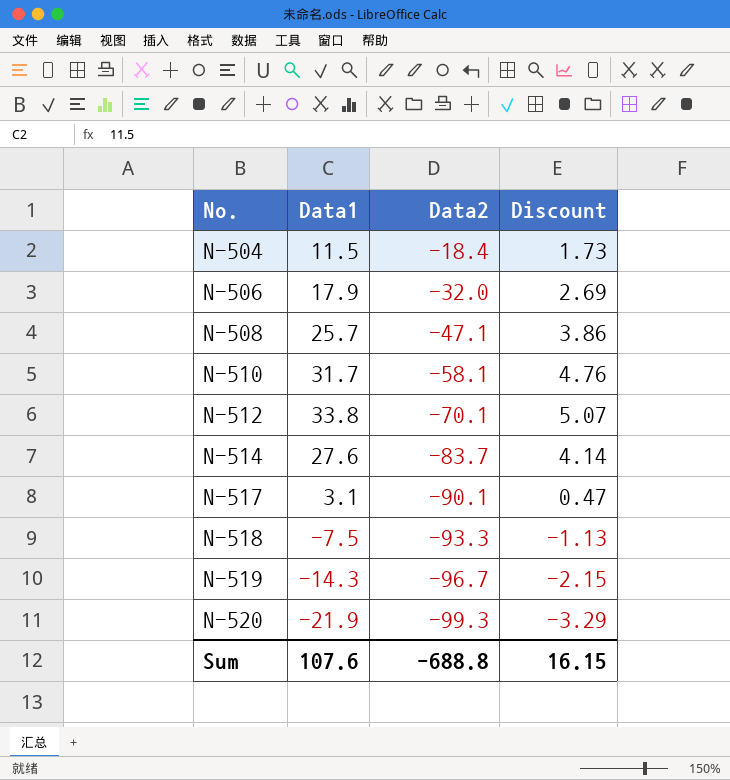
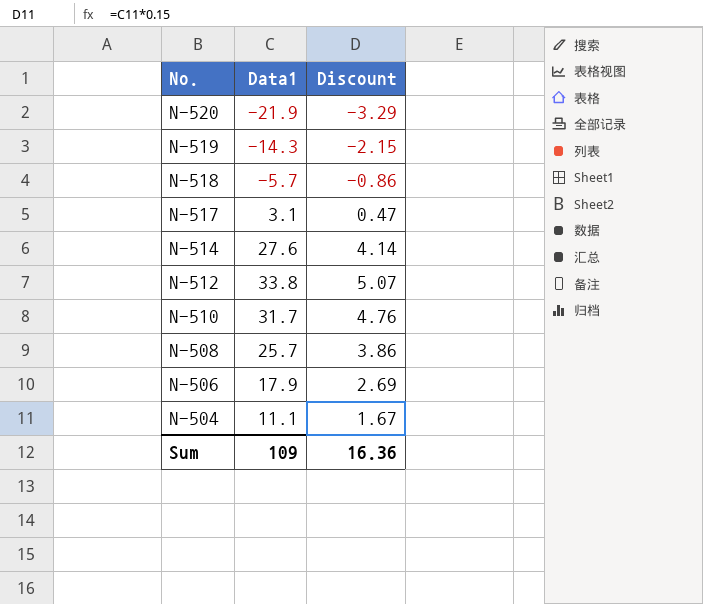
row order: No. ascending -> No. descending
column Data2 | position: 3 -> none
N-518 | Data1: -7.5 -> -5.7
N-518 | Discount: -1.13 -> -0.86
N-504 | Data1: 11.5 -> 11.1
N-504 | Discount: 1.73 -> 1.67
Sum | Data1: 107.6 -> 109
Sum | Discount: 16.15 -> 16.36

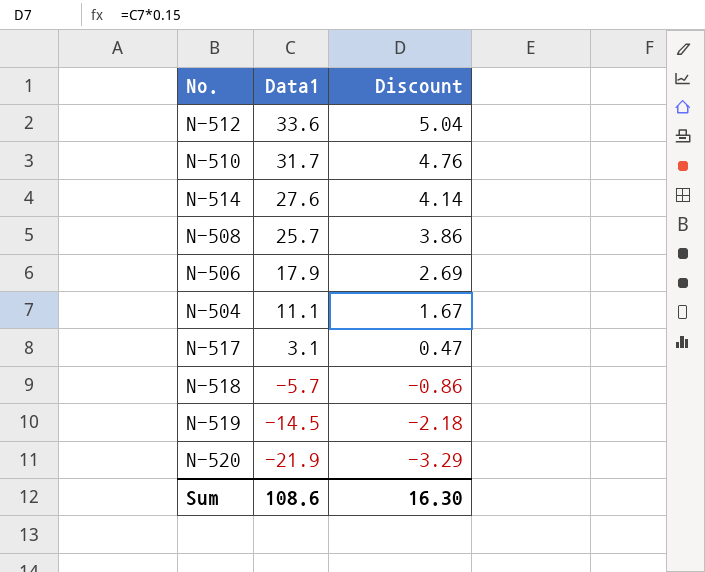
row order: No. descending -> Data1 descending
N-512 | Data1: 33.8 -> 33.6
N-512 | Discount: 5.07 -> 5.04
N-519 | Data1: -14.3 -> -14.5
N-519 | Discount: -2.15 -> -2.18
Sum | Data1: 109 -> 108.6
Sum | Discount: 16.36 -> 16.30

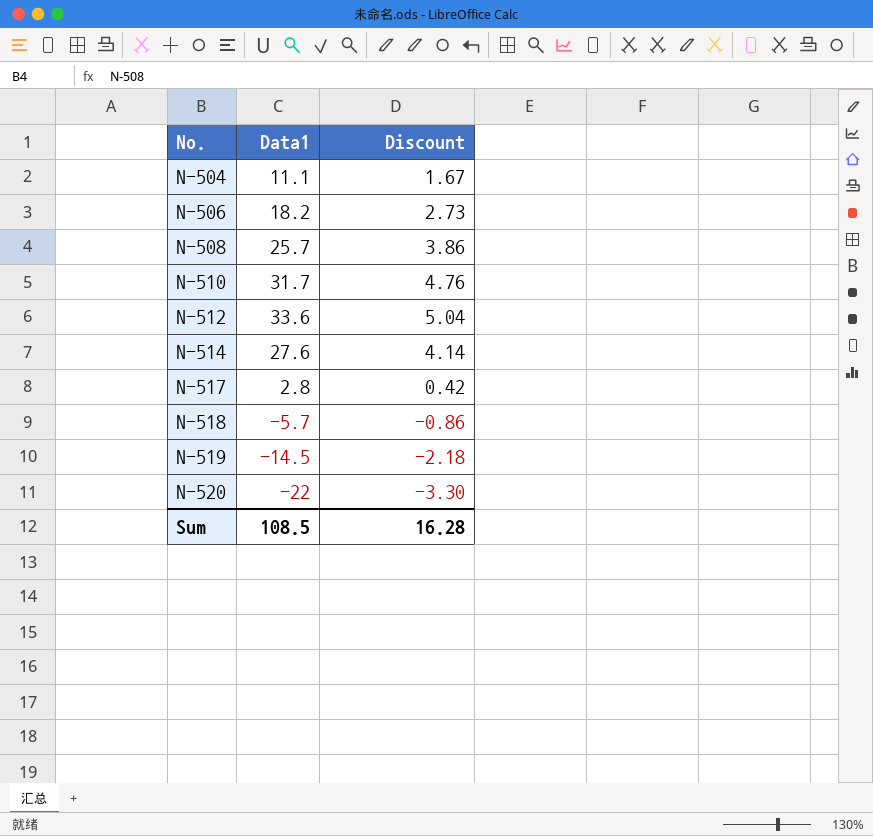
row order: Data1 descending -> No. ascending
N-506 | Data1: 17.9 -> 18.2
N-506 | Discount: 2.69 -> 2.73
N-517 | Data1: 3.1 -> 2.8
N-517 | Discount: 0.47 -> 0.42
N-520 | Data1: -21.9 -> -22
N-520 | Discount: -3.29 -> -3.30
Sum | Data1: 108.6 -> 108.5
Sum | Discount: 16.30 -> 16.28

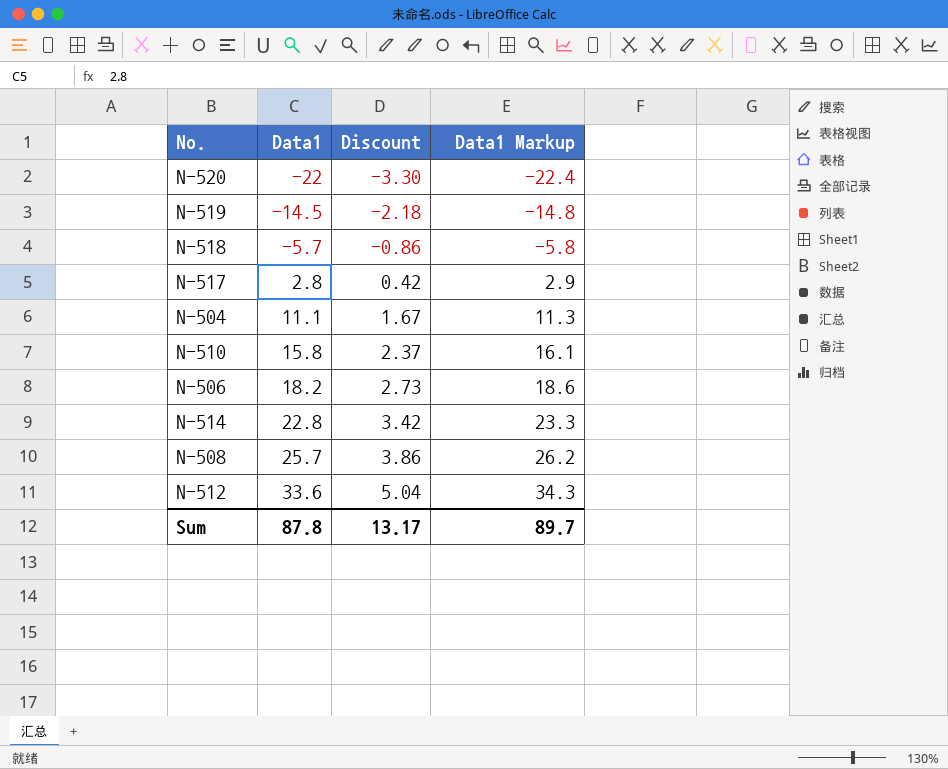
row order: No. ascending -> Data1 ascending
column Data1 Markup | formula: none -> [Data1] * 1.02
N-510 | Data1: 31.7 -> 15.8
N-510 | Discount: 4.76 -> 2.37
N-514 | Data1: 27.6 -> 22.8
N-514 | Discount: 4.14 -> 3.42
Sum | Data1: 108.5 -> 87.8
Sum | Discount: 16.28 -> 13.17

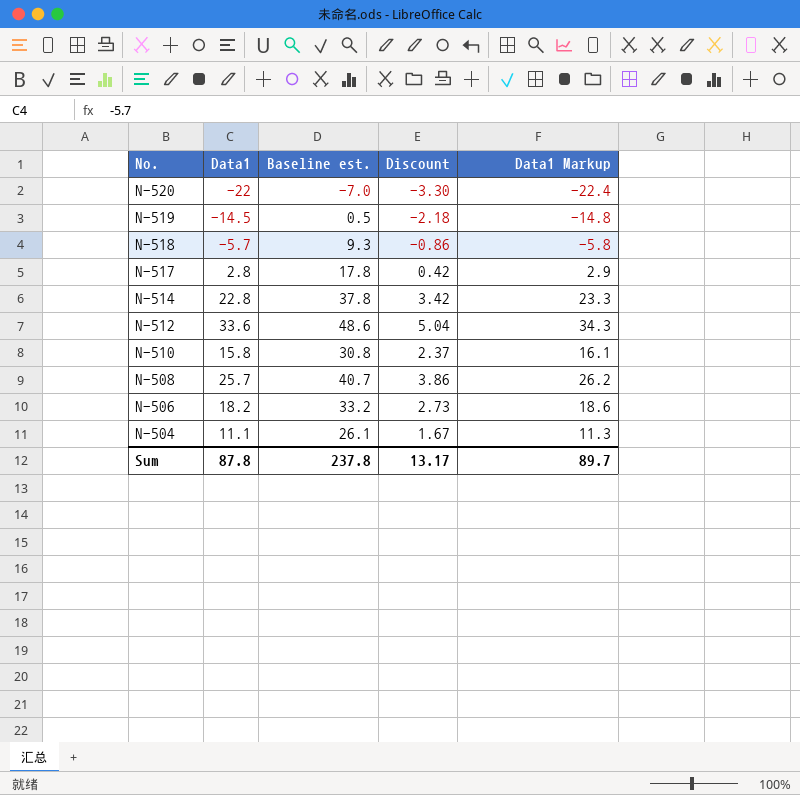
row order: Data1 ascending -> No. descending
column Baseline est. | formula: none -> [Data1] + 15

